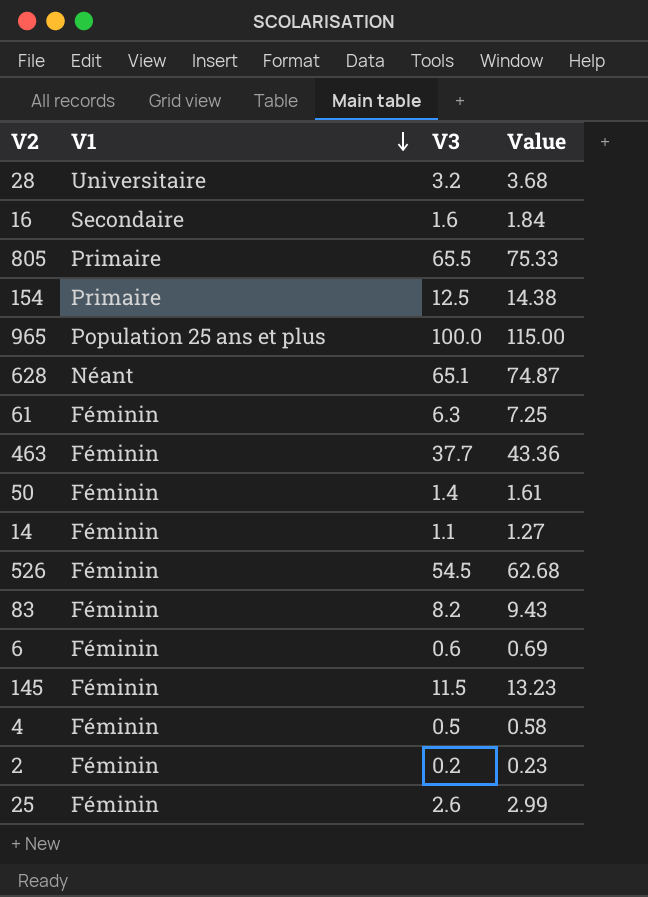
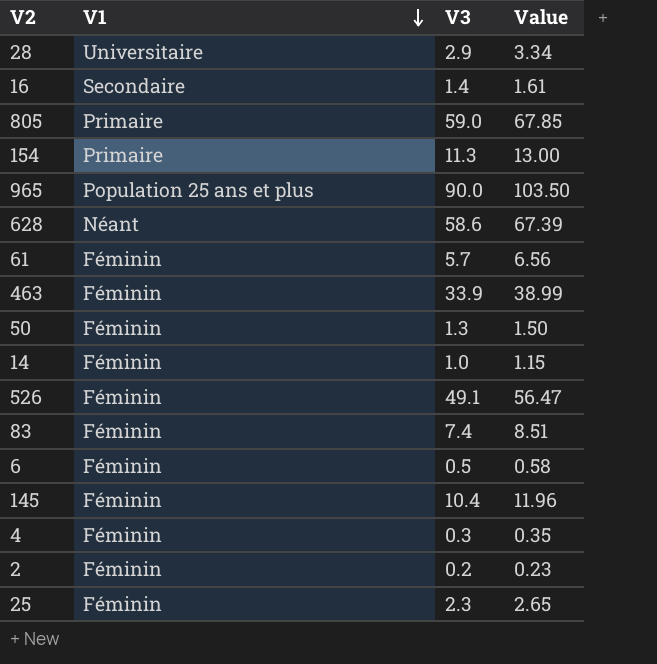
28 | V3: 3.2 -> 2.9
28 | Value: 3.68 -> 3.34
16 | V3: 1.6 -> 1.4
16 | Value: 1.84 -> 1.61
805 | V3: 65.5 -> 59.0
805 | Value: 75.33 -> 67.85
154 | V3: 12.5 -> 11.3
154 | Value: 14.38 -> 13.00
965 | V3: 100.0 -> 90.0
965 | Value: 115.00 -> 103.50
628 | V3: 65.1 -> 58.6
628 | Value: 74.87 -> 67.39
61 | V3: 6.3 -> 5.7
61 | Value: 7.25 -> 6.56
463 | V3: 37.7 -> 33.9
463 | Value: 43.36 -> 38.99
50 | V3: 1.4 -> 1.3
50 | Value: 1.61 -> 1.50
14 | V3: 1.1 -> 1.0
14 | Value: 1.27 -> 1.15
526 | V3: 54.5 -> 49.1
526 | Value: 62.68 -> 56.47
83 | V3: 8.2 -> 7.4
83 | Value: 9.43 -> 8.51
6 | V3: 0.6 -> 0.5
6 | Value: 0.69 -> 0.58
145 | V3: 11.5 -> 10.4
145 | Value: 13.23 -> 11.96
4 | V3: 0.5 -> 0.3
4 | Value: 0.58 -> 0.35
25 | V3: 2.6 -> 2.3
25 | Value: 2.99 -> 2.65

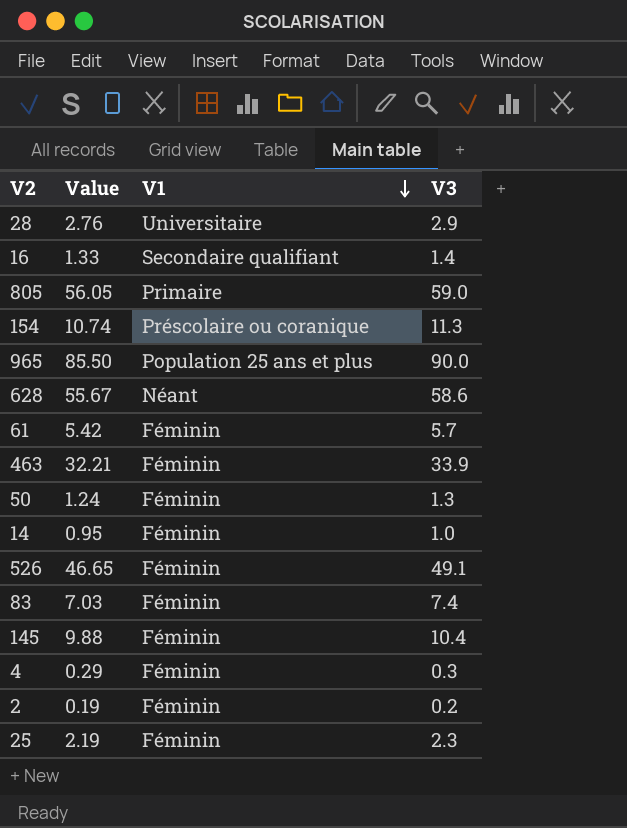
column Value | formula: [V3] * 1.15 -> [V3] * 0.95
column Value | position: 4 -> 2
row 6: Féminin | 0.5 | 0.58 -> none
16 | V1: Secondaire -> Secondaire qualifiant
154 | V1: Primaire -> Préscolaire ou coranique

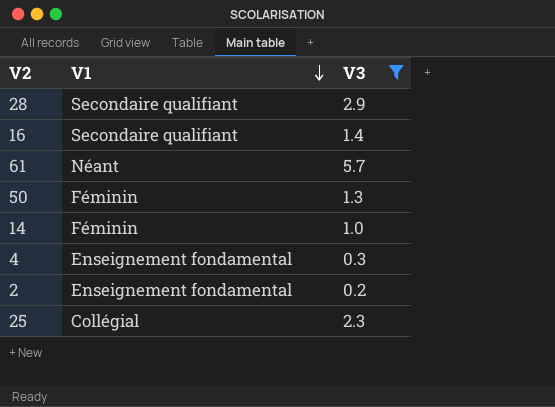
filter: none -> V3 <= 5.7
column Value | formula: [V3] * 0.95 -> none
28 | V1: Universitaire -> Secondaire qualifiant
61 | V1: Féminin -> Néant
4 | V1: Féminin -> Enseignement fondamental
2 | V1: Féminin -> Enseignement fondamental
25 | V1: Féminin -> Collégial

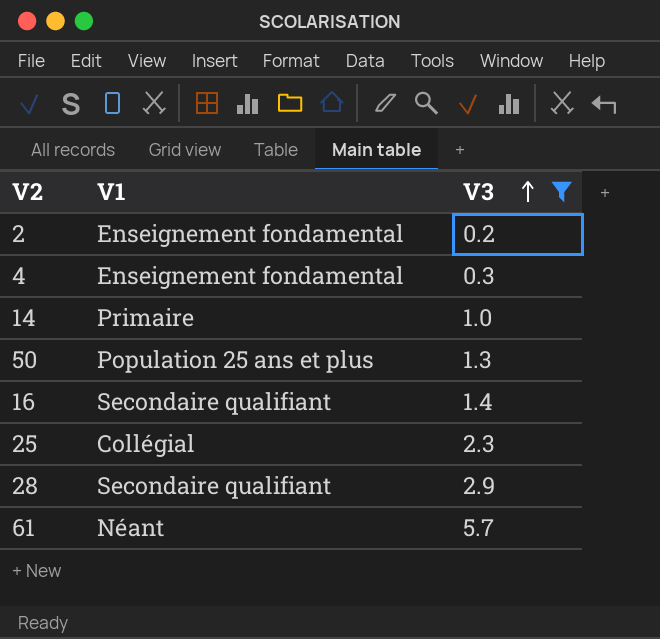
row order: V1 descending -> V3 ascending
14 | V1: Féminin -> Primaire
50 | V1: Féminin -> Population 25 ans et plus

